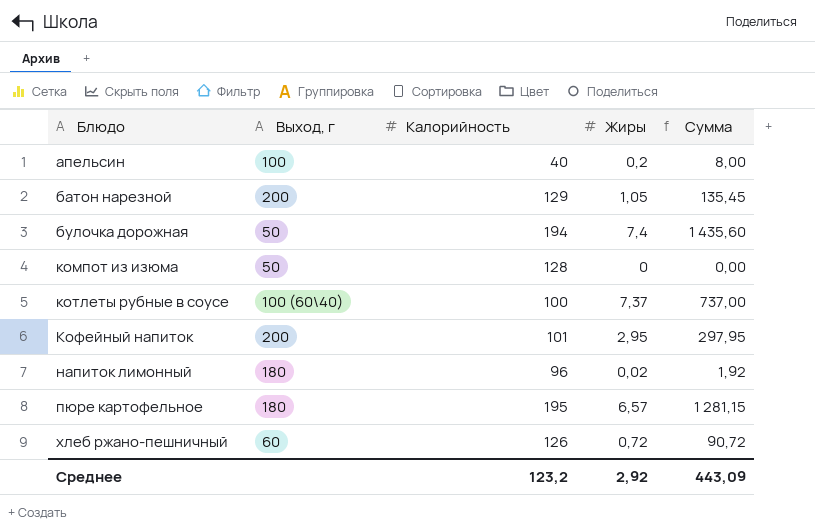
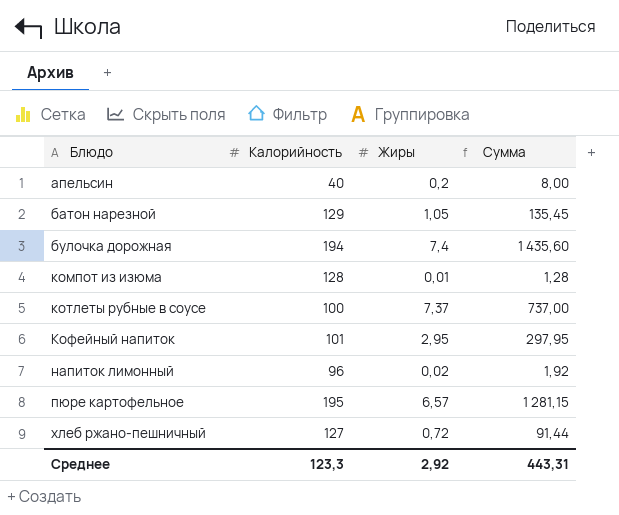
column Выход, г | position: 2 -> none
компот из изюма | Жиры: 0 -> 0,01
компот из изюма | Сумма: 0,00 -> 1,28
хлеб ржано-пешничный | Калорийность: 126 -> 127
хлеб ржано-пешничный | Сумма: 90,72 -> 91,44
Среднее | Калорийность: 123,2 -> 123,3
Среднее | Сумма: 443,09 -> 443,31

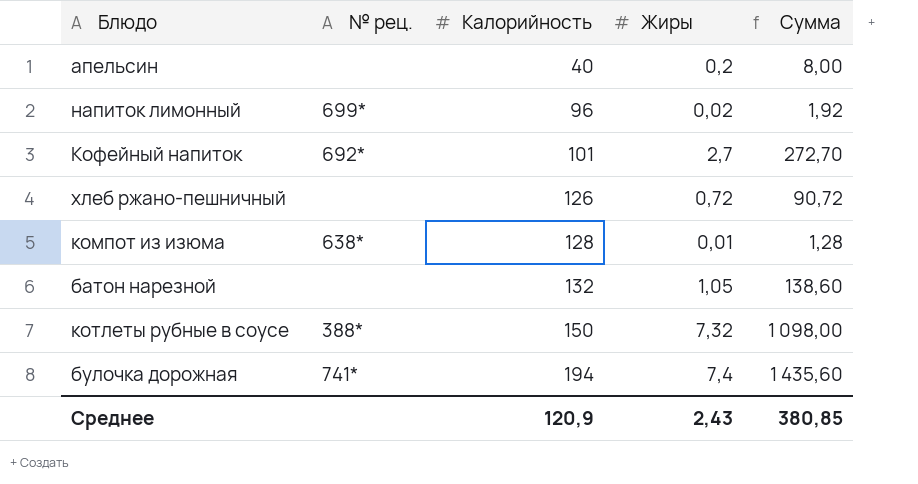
row order: Блюдо ascending -> Калорийность ascending
column № рец. | position: none -> 2
row пюре картофельное: 195 | 6,57 | 1 281,15 -> none
Кофейный напиток | Жиры: 2,95 -> 2,7
Кофейный напиток | Сумма: 297,95 -> 272,70
хлеб ржано-пешничный | Калорийность: 127 -> 126
хлеб ржано-пешничный | Сумма: 91,44 -> 90,72
батон нарезной | Калорийность: 129 -> 132
батон нарезной | Сумма: 135,45 -> 138,60
котлеты рубные в соусе | Калорийность: 100 -> 150
котлеты рубные в соусе | Жиры: 7,37 -> 7,32
котлеты рубные в соусе | Сумма: 737,00 -> 1 098,00
Среднее | Калорийность: 123,3 -> 120,9
Среднее | Жиры: 2,92 -> 2,43
Среднее | Сумма: 443,31 -> 380,85

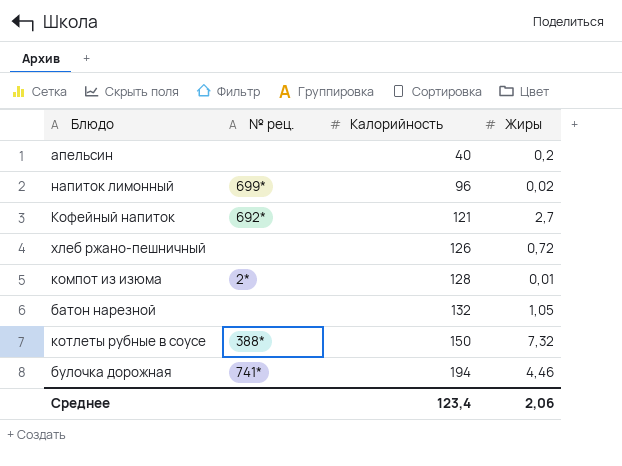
column Сумма | formula: [Калорийность] * [Жиры] -> none
Кофейный напиток | Калорийность: 101 -> 121
компот из изюма | № рец.: 638* -> 2*
булочка дорожная | Жиры: 7,4 -> 4,46
Среднее | Калорийность: 120,9 -> 123,4
Среднее | Жиры: 2,43 -> 2,06

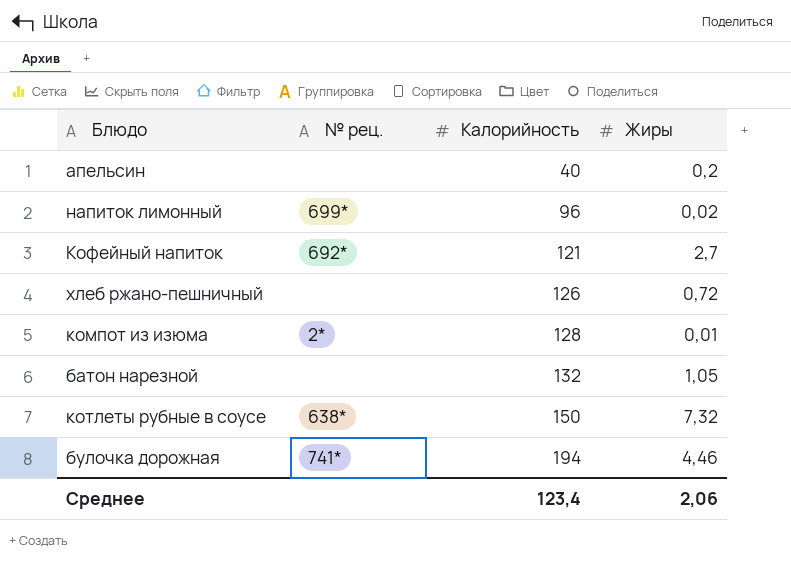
котлеты рубные в соусе | № рец.: 388* -> 638*

